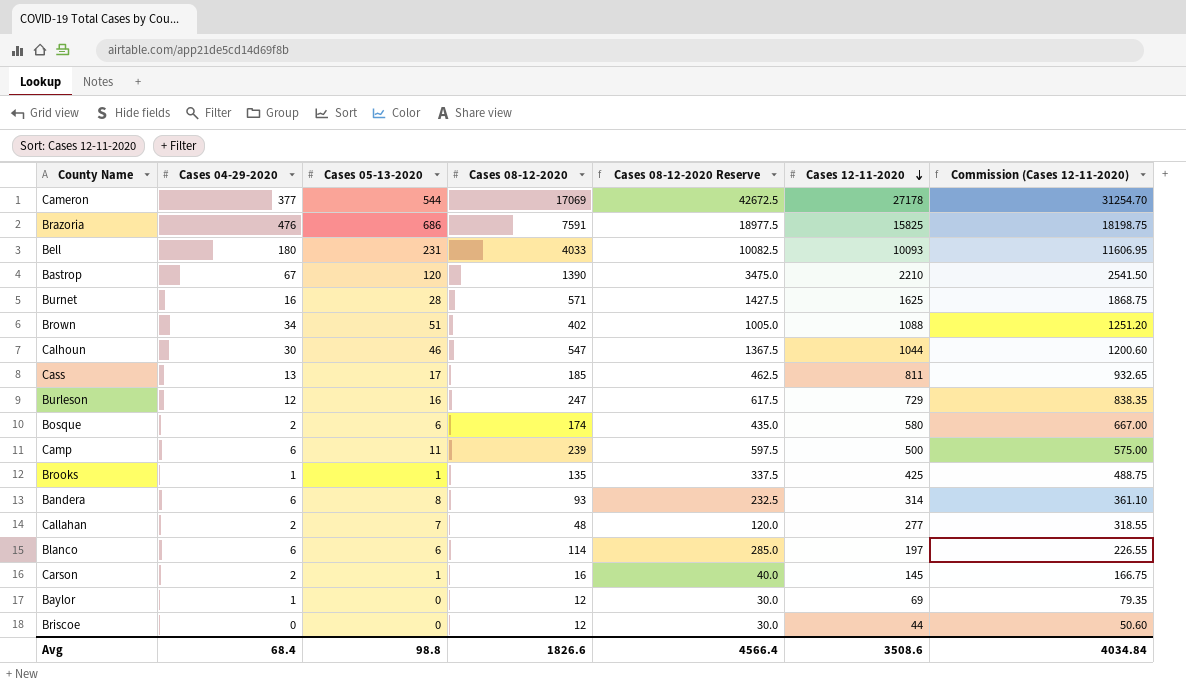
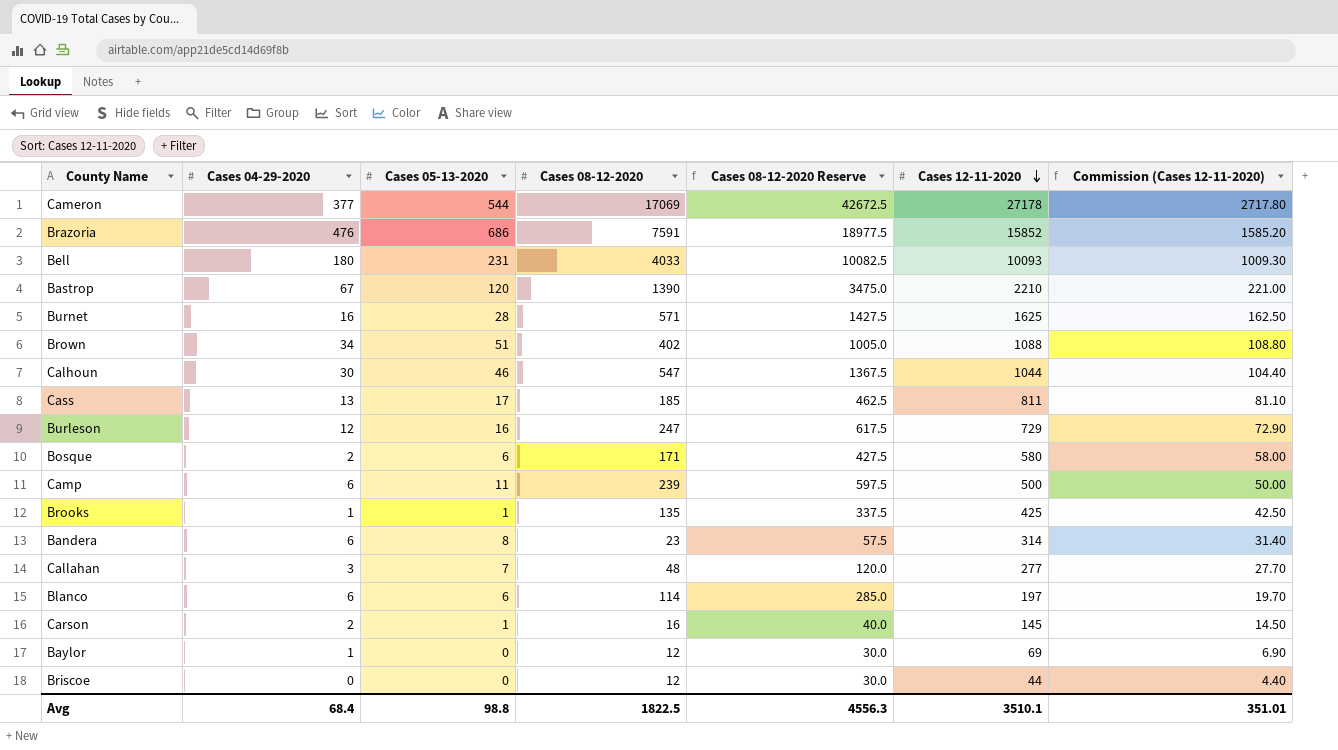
column Commission (Cases 12-11-2020) | formula: [Cases 12-11-2020] * 1.15 -> [Cases 12-11-2020] * 0.1
Brazoria | Cases 12-11-2020: 15825 -> 15852
Bosque | Cases 08-12-2020: 174 -> 171
Bosque | Cases 08-12-2020 Reserve: 435.0 -> 427.5
Bandera | Cases 08-12-2020: 93 -> 23
Bandera | Cases 08-12-2020 Reserve: 232.5 -> 57.5
Callahan | Cases 04-29-2020: 2 -> 3
Avg | Cases 08-12-2020: 1826.6 -> 1822.5
Avg | Cases 08-12-2020 Reserve: 4566.4 -> 4556.3
Avg | Cases 12-11-2020: 3508.6 -> 3510.1
Avg | Commission (Cases 12-11-2020): 4034.84 -> 351.01

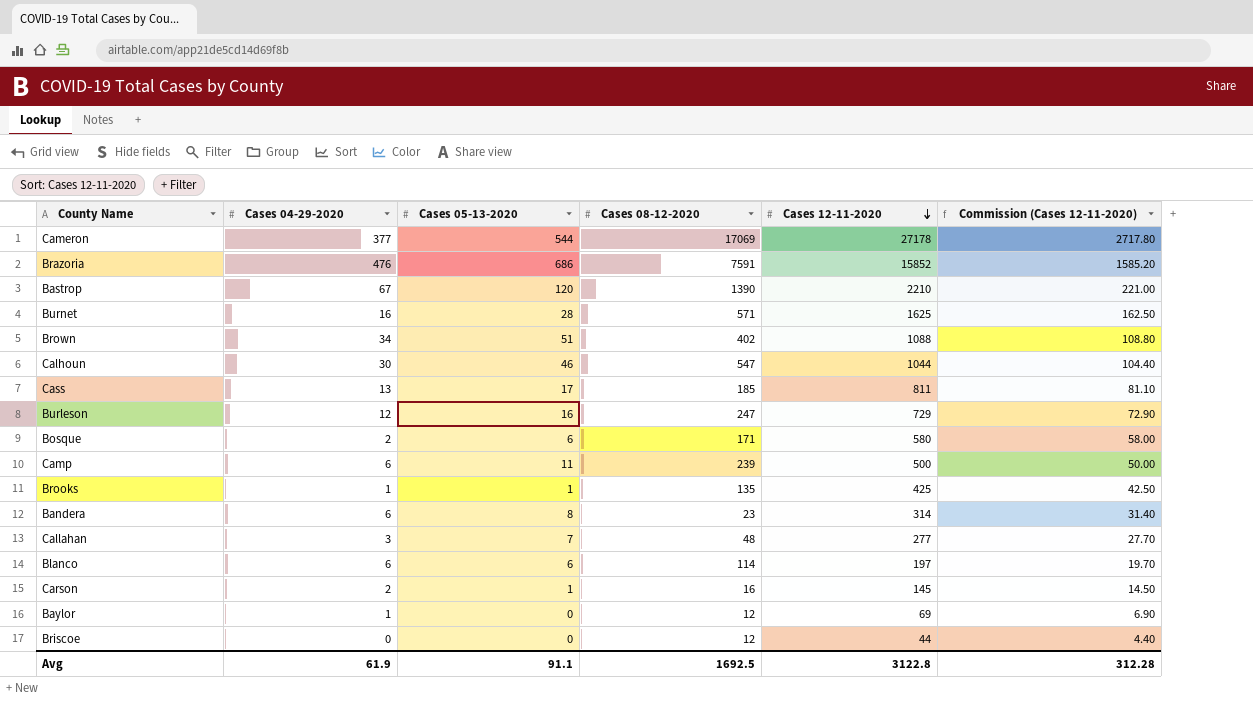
column Cases 08-12-2020 Reserve | formula: [Cases 08-12-2020] * 2.5 -> none
row Bell: 180 | 231 | 4033 | 10082.5 | 10093 | 1009.30 -> none
Avg | Cases 04-29-2020: 68.4 -> 61.9
Avg | Cases 05-13-2020: 98.8 -> 91.1
Avg | Cases 08-12-2020: 1822.5 -> 1692.5
Avg | Cases 12-11-2020: 3510.1 -> 3122.8
Avg | Commission (Cases 12-11-2020): 351.01 -> 312.28

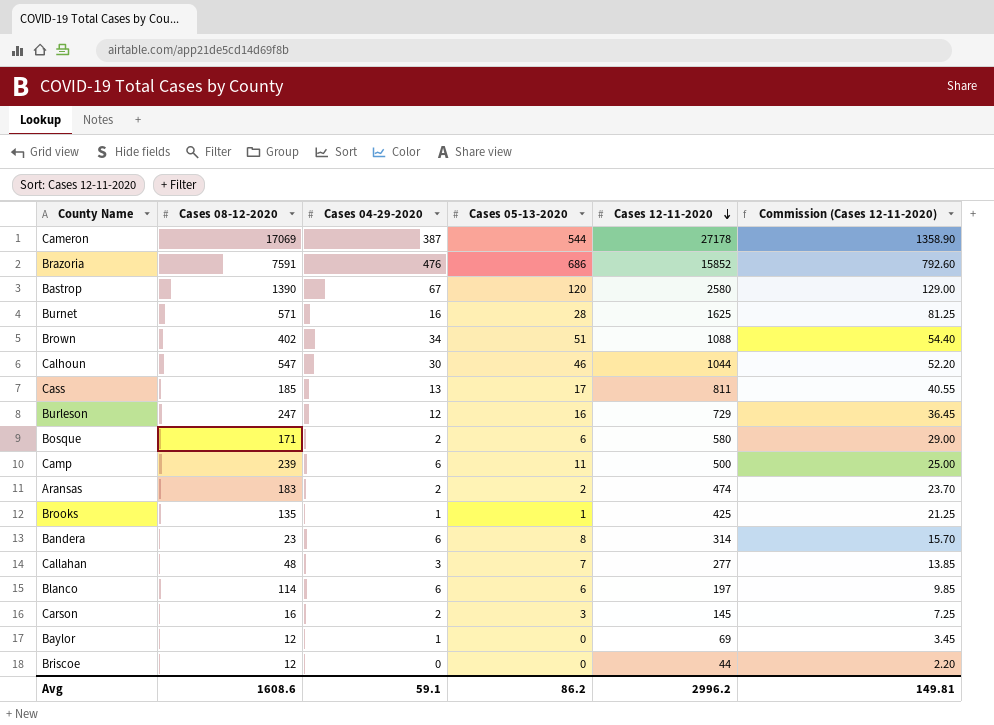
column Cases 08-12-2020 | position: 4 -> 2
column Commission (Cases 12-11-2020) | formula: [Cases 12-11-2020] * 0.1 -> [Cases 12-11-2020] * 0.05
Cameron | Cases 04-29-2020: 377 -> 387
Bastrop | Cases 12-11-2020: 2210 -> 2580
row Aransas: none -> 183 | 2 | 2 | 474 | 23.70
Carson | Cases 05-13-2020: 1 -> 3
Avg | Cases 08-12-2020: 1692.5 -> 1608.6
Avg | Cases 04-29-2020: 61.9 -> 59.1
Avg | Cases 05-13-2020: 91.1 -> 86.2
Avg | Cases 12-11-2020: 3122.8 -> 2996.2
Avg | Commission (Cases 12-11-2020): 312.28 -> 149.81

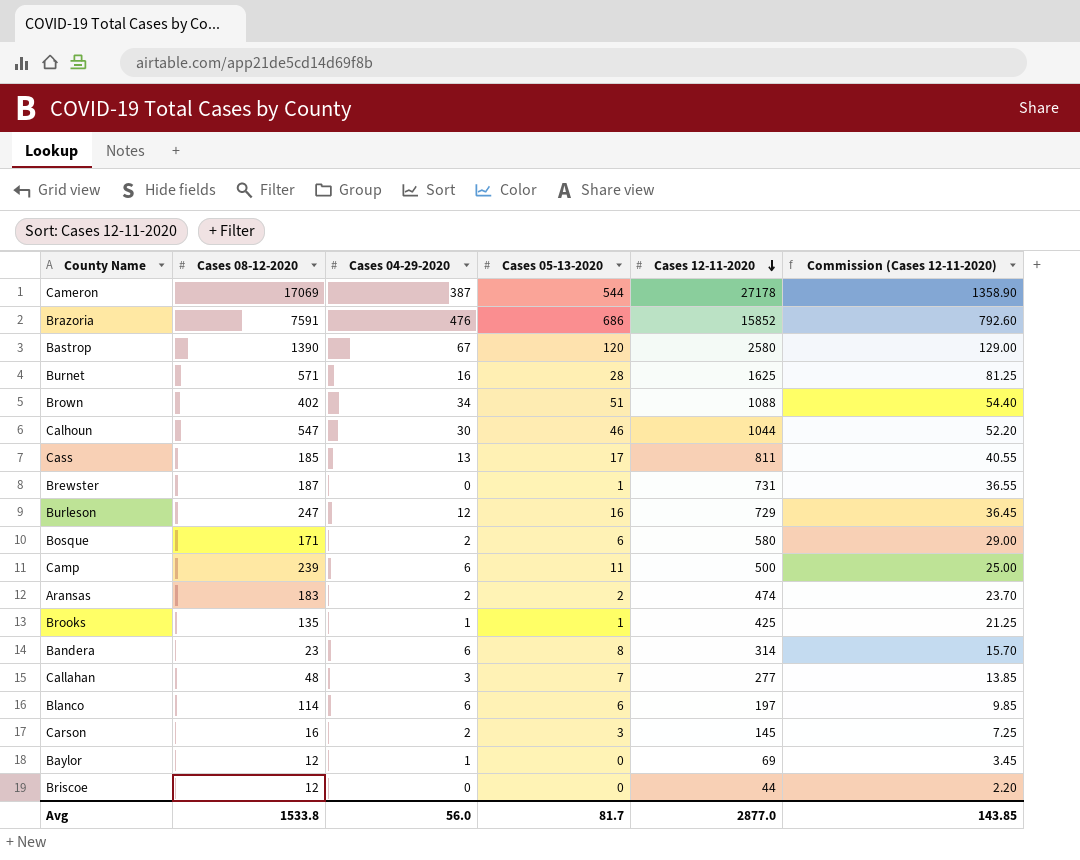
row Brewster: none -> 187 | 0 | 1 | 731 | 36.55
Avg | Cases 08-12-2020: 1608.6 -> 1533.8
Avg | Cases 04-29-2020: 59.1 -> 56.0
Avg | Cases 05-13-2020: 86.2 -> 81.7
Avg | Cases 12-11-2020: 2996.2 -> 2877.0
Avg | Commission (Cases 12-11-2020): 149.81 -> 143.85

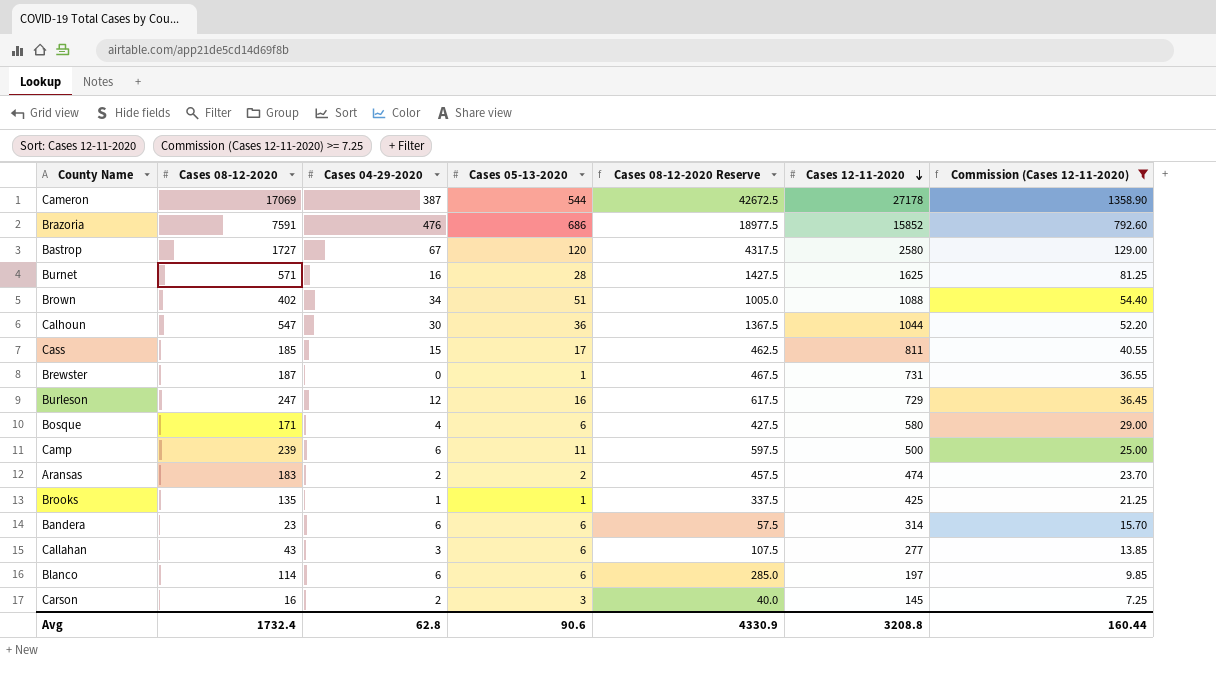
filter: none -> Commission (Cases 12-11-2020) >= 7.25
column Cases 08-12-2020 Reserve | formula: none -> [Cases 08-12-2020] * 2.5
Bastrop | Cases 08-12-2020: 1390 -> 1727
Calhoun | Cases 05-13-2020: 46 -> 36
Cass | Cases 04-29-2020: 13 -> 15
Bosque | Cases 04-29-2020: 2 -> 4
Bandera | Cases 05-13-2020: 8 -> 6
Callahan | Cases 08-12-2020: 48 -> 43
Callahan | Cases 05-13-2020: 7 -> 6
Avg | Cases 08-12-2020: 1533.8 -> 1732.4
Avg | Cases 04-29-2020: 56.0 -> 62.8
Avg | Cases 05-13-2020: 81.7 -> 90.6
Avg | Cases 12-11-2020: 2877.0 -> 3208.8
Avg | Commission (Cases 12-11-2020): 143.85 -> 160.44

